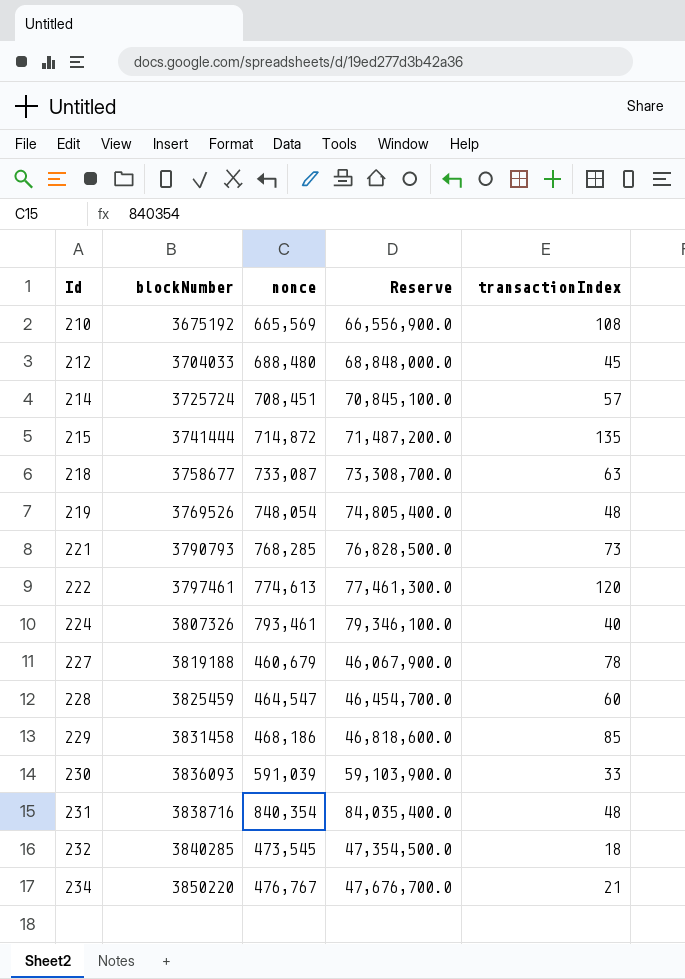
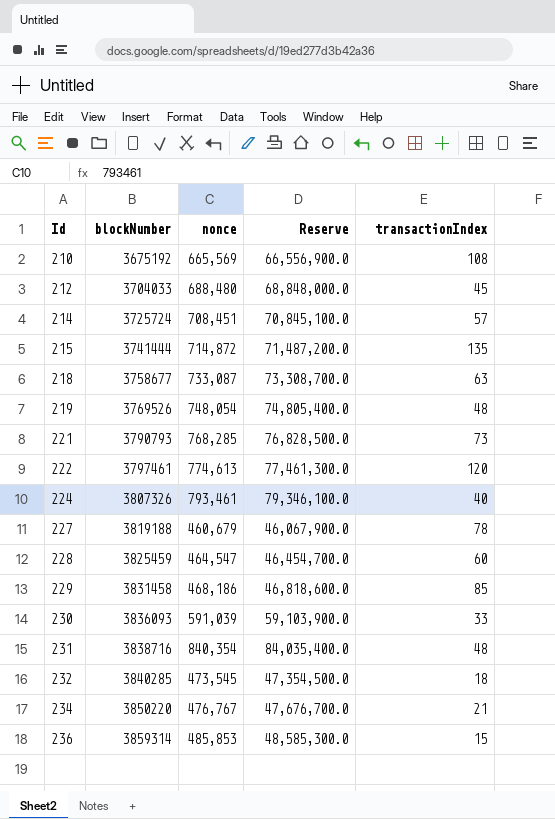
row 236: none -> 3859314 | 485,853 | 48,585,300.0 | 15

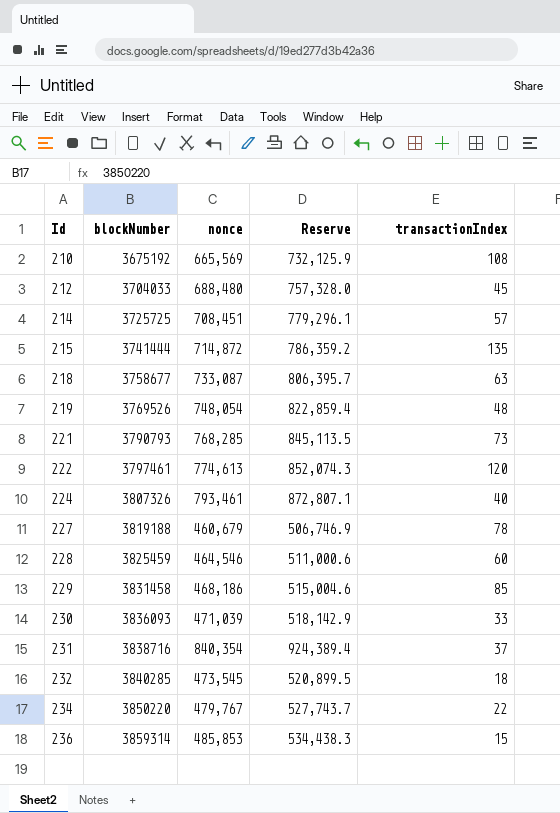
column Reserve | formula: [nonce] * 100 -> [nonce] * 1.1
214 | blockNumber: 3725724 -> 3725725
228 | nonce: 464,547 -> 464,546
230 | nonce: 591,039 -> 471,039
231 | transactionIndex: 48 -> 37
234 | nonce: 476,767 -> 479,767
234 | transactionIndex: 21 -> 22

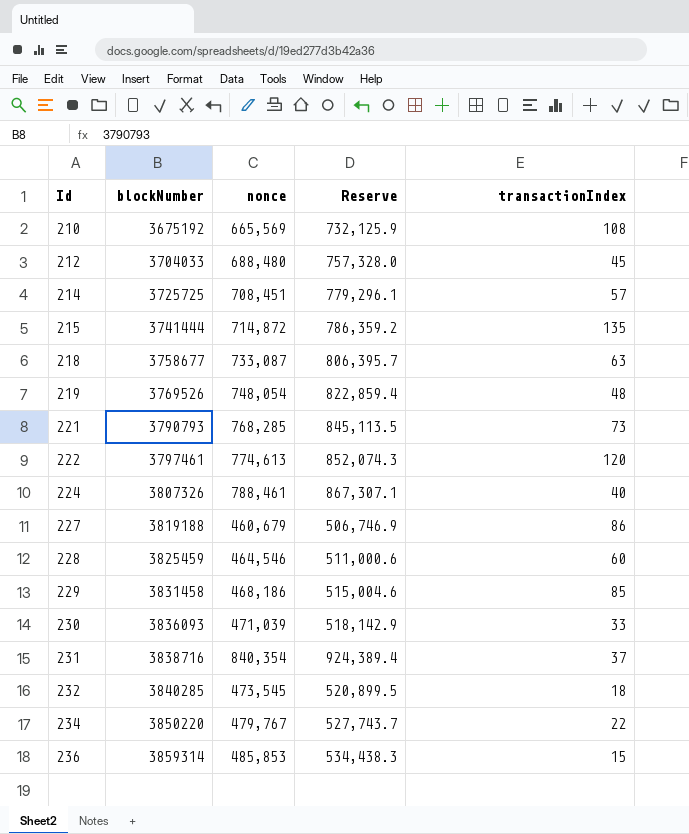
224 | nonce: 793,461 -> 788,461
224 | Reserve: 872,807.1 -> 867,307.1
227 | transactionIndex: 78 -> 86

